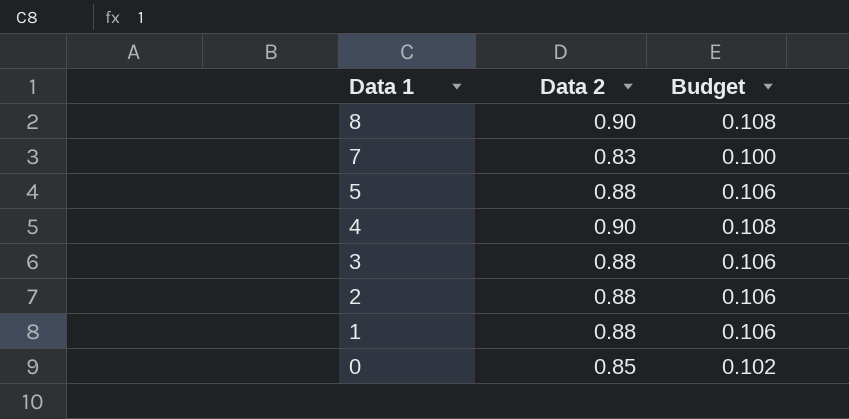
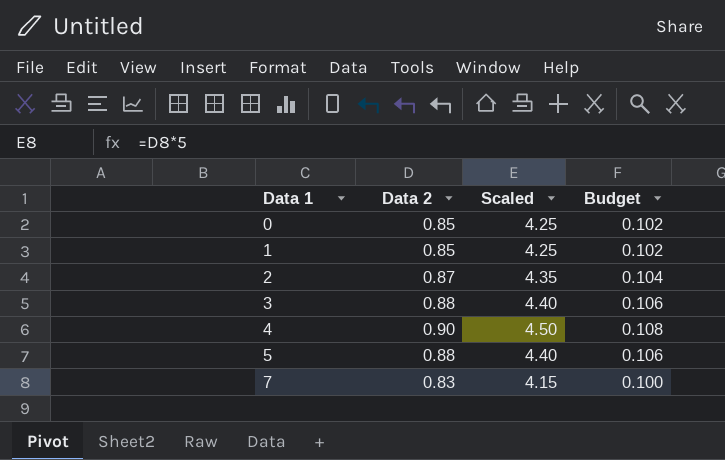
row order: Data 1 descending -> Data 1 ascending
column Scaled | formula: none -> [Data 2] * 5
row 8: 0.90 | 0.108 -> none
1 | Data 2: 0.88 -> 0.85
1 | Budget: 0.106 -> 0.102
2 | Data 2: 0.88 -> 0.87
2 | Budget: 0.106 -> 0.104

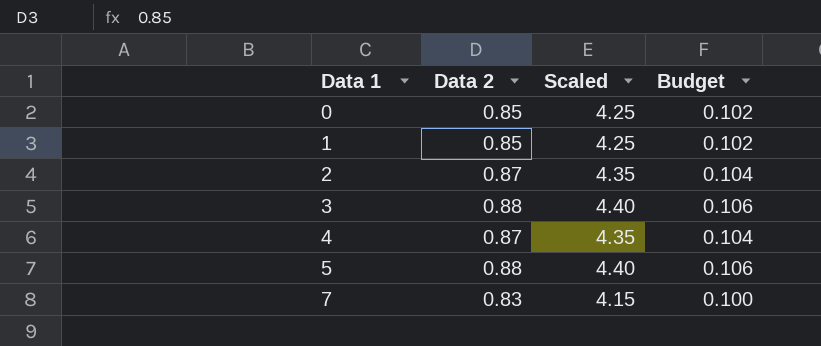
4 | Data 2: 0.90 -> 0.87
4 | Scaled: 4.50 -> 4.35
4 | Budget: 0.108 -> 0.104

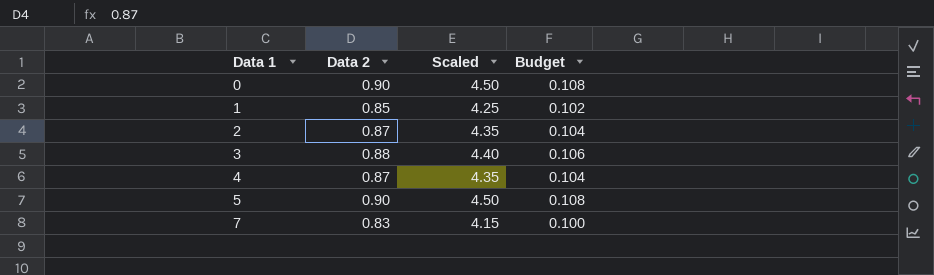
0 | Data 2: 0.85 -> 0.90
0 | Scaled: 4.25 -> 4.50
0 | Budget: 0.102 -> 0.108
5 | Data 2: 0.88 -> 0.90
5 | Scaled: 4.40 -> 4.50
5 | Budget: 0.106 -> 0.108

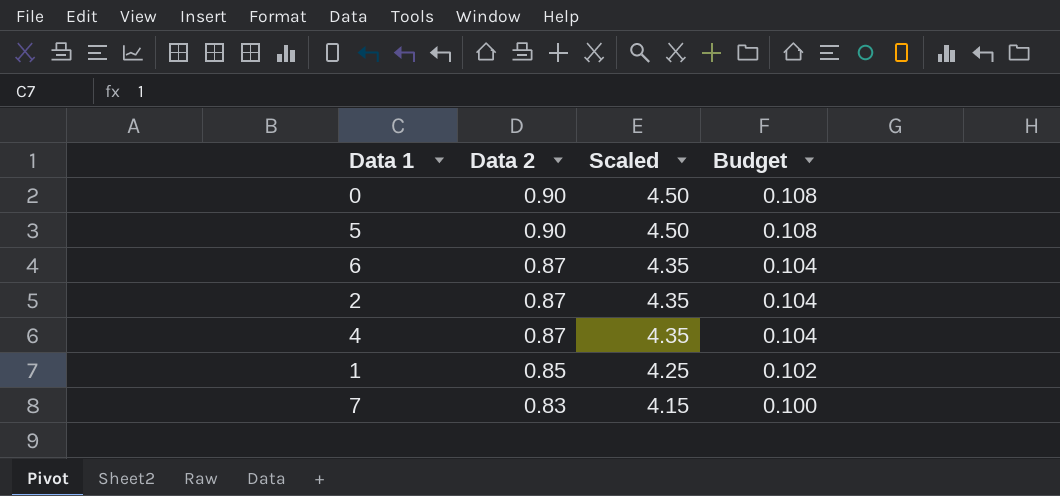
row order: Data 1 ascending -> Data 2 descending
row 3: 0.88 | 4.40 | 0.106 -> none
row 6: none -> 0.87 | 4.35 | 0.104

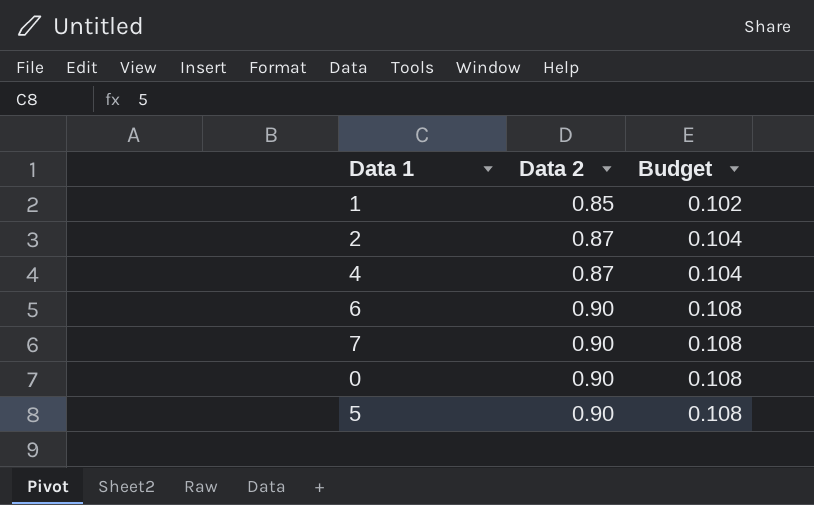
row order: Data 2 descending -> Data 2 ascending
column Scaled | formula: [Data 2] * 5 -> none
6 | Data 2: 0.87 -> 0.90
6 | Budget: 0.104 -> 0.108
7 | Data 2: 0.83 -> 0.90
7 | Budget: 0.100 -> 0.108

